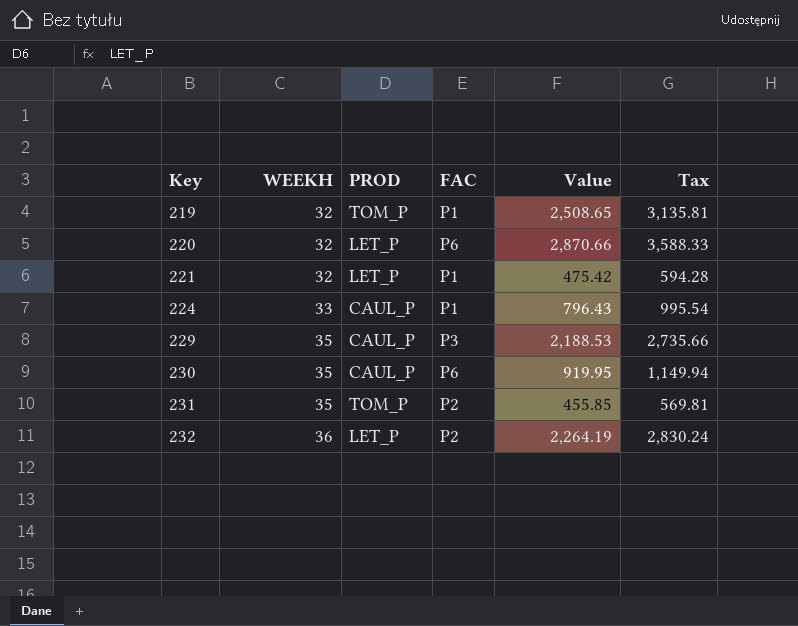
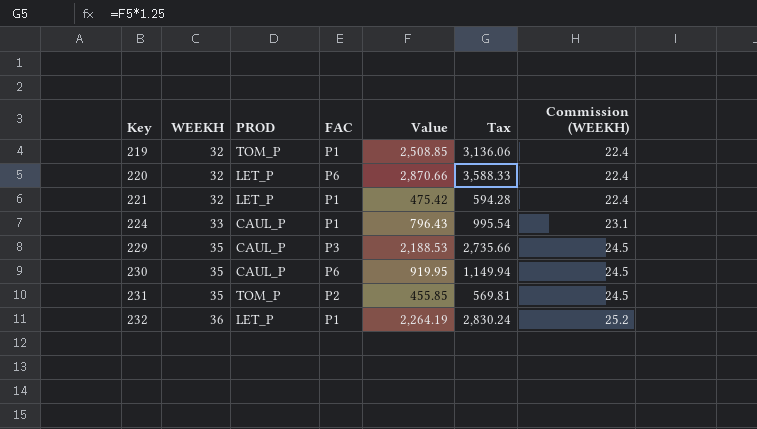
column Commission (WEEKH) | formula: none -> [WEEKH] * 0.7
219 | Value: 2,508.65 -> 2,508.85
219 | Tax: 3,135.81 -> 3,136.06
232 | FAC: P2 -> P1

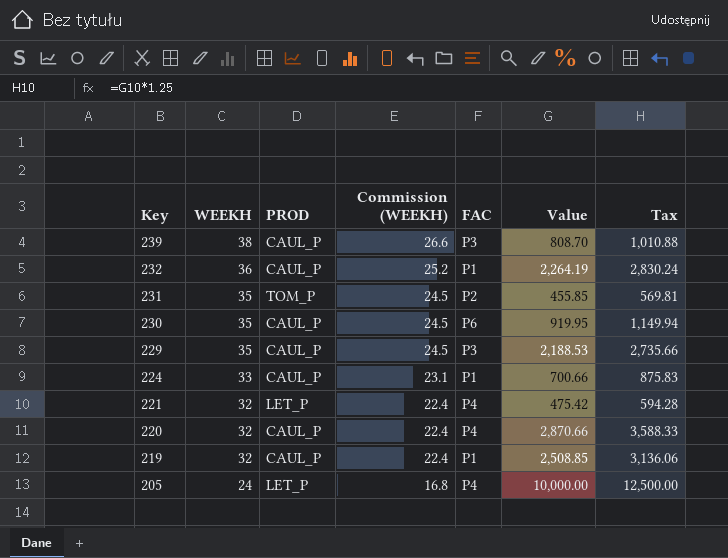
row order: Key ascending -> Key descending
column Commission (WEEKH) | position: 7 -> 4
row 239: none -> 38 | CAUL_P | 26.6 | P3 | 808.70 | 1,010.88
232 | PROD: LET_P -> CAUL_P
224 | Value: 796.43 -> 700.66
224 | Tax: 995.54 -> 875.83
221 | FAC: P1 -> P4
220 | PROD: LET_P -> CAUL_P
220 | FAC: P6 -> P4
219 | PROD: TOM_P -> CAUL_P
row 205: none -> 24 | LET_P | 16.8 | P4 | 10,000.00 | 12,500.00

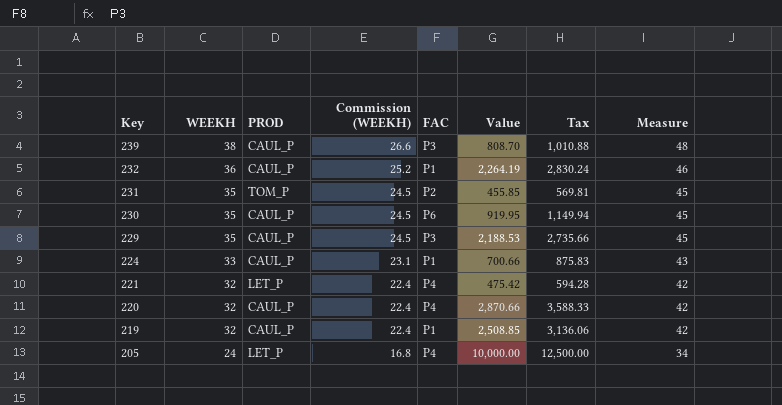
column Measure | formula: none -> [WEEKH] + 10

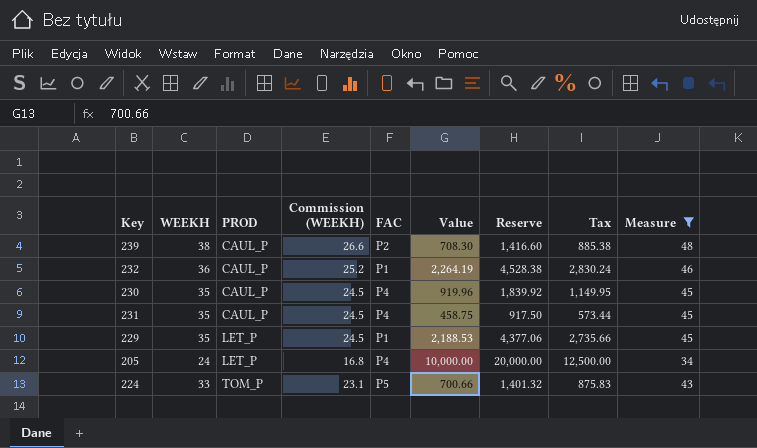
filter: none -> Measure != 42
row order: Key descending -> PROD ascending
column Reserve | formula: none -> [Value] * 2
239 | FAC: P3 -> P2
239 | Value: 808.70 -> 708.30
239 | Tax: 1,010.88 -> 885.38
230 | FAC: P6 -> P4
230 | Value: 919.95 -> 919.96
230 | Tax: 1,149.94 -> 1,149.95
231 | PROD: TOM_P -> CAUL_P
231 | FAC: P2 -> P4
231 | Value: 455.85 -> 458.75
231 | Tax: 569.81 -> 573.44
229 | PROD: CAUL_P -> LET_P
229 | FAC: P3 -> P1
224 | PROD: CAUL_P -> TOM_P
224 | FAC: P1 -> P5

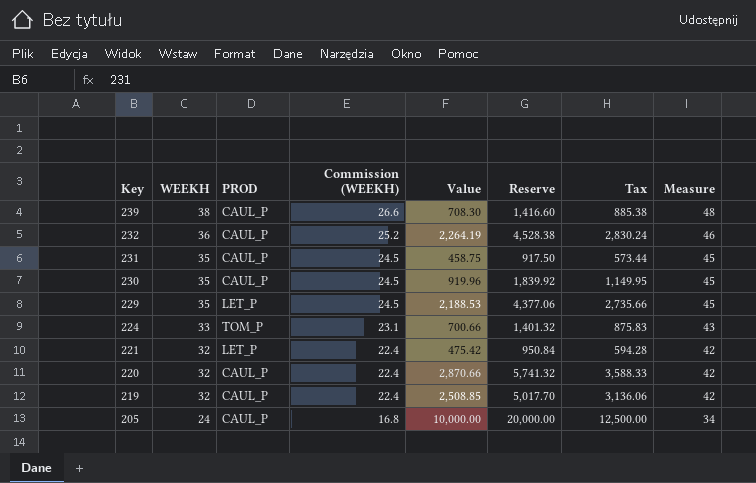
filter: Measure != 42 -> none
row order: PROD ascending -> Key descending
column FAC | position: 5 -> none
205 | PROD: LET_P -> CAUL_P

